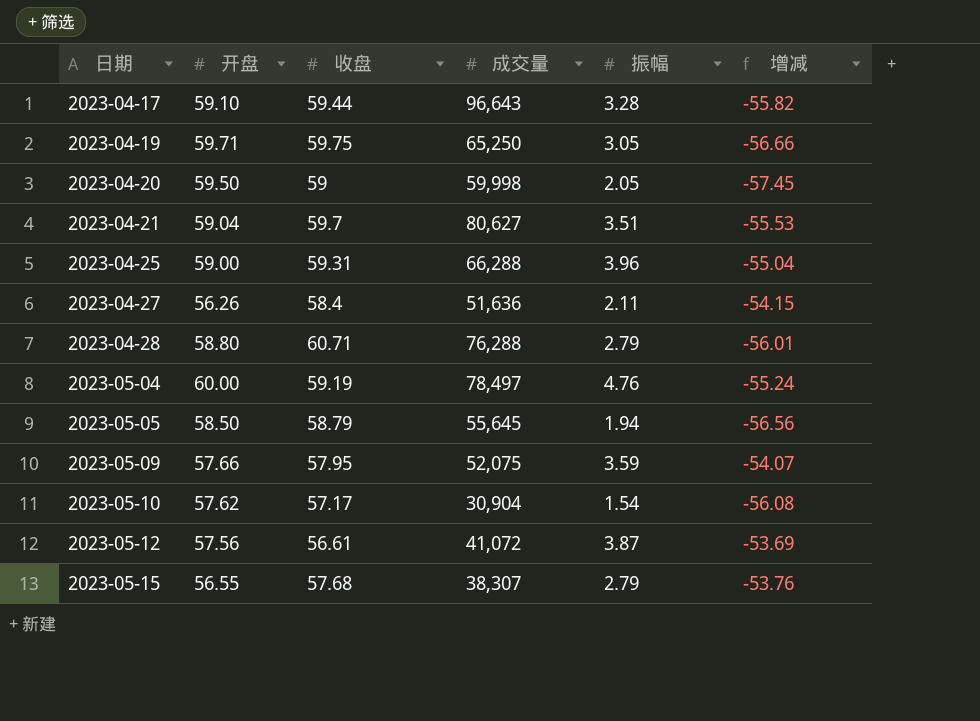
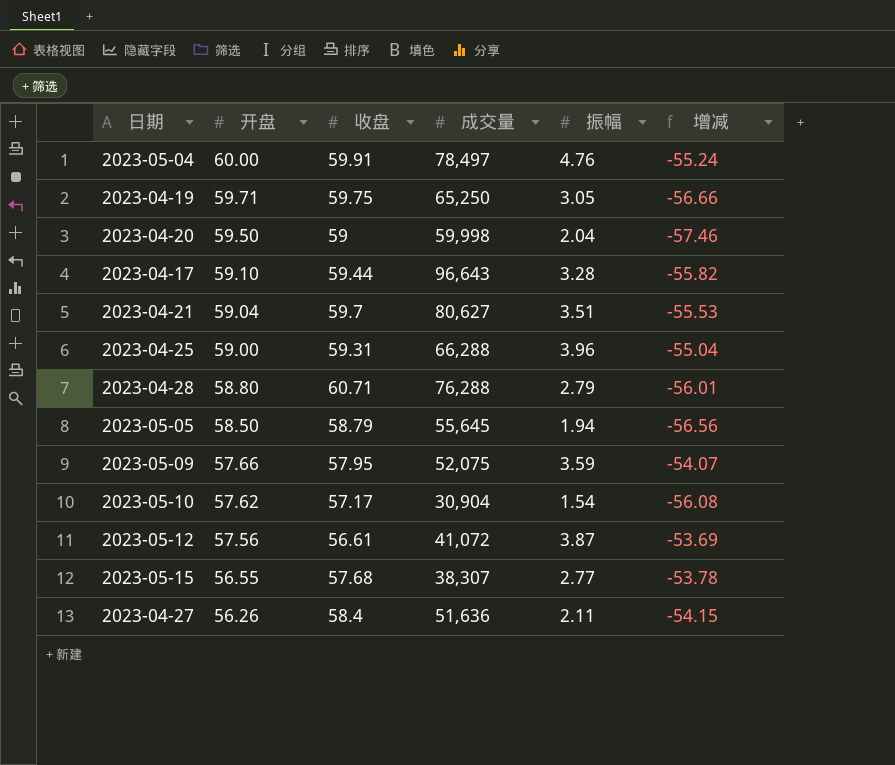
row order: 日期 ascending -> 开盘 descending
2023-05-04 | 收盘: 59.19 -> 59.91
2023-04-20 | 振幅: 2.05 -> 2.04
2023-04-20 | 增减: -57.45 -> -57.46
2023-05-15 | 振幅: 2.79 -> 2.77
2023-05-15 | 增减: -53.76 -> -53.78

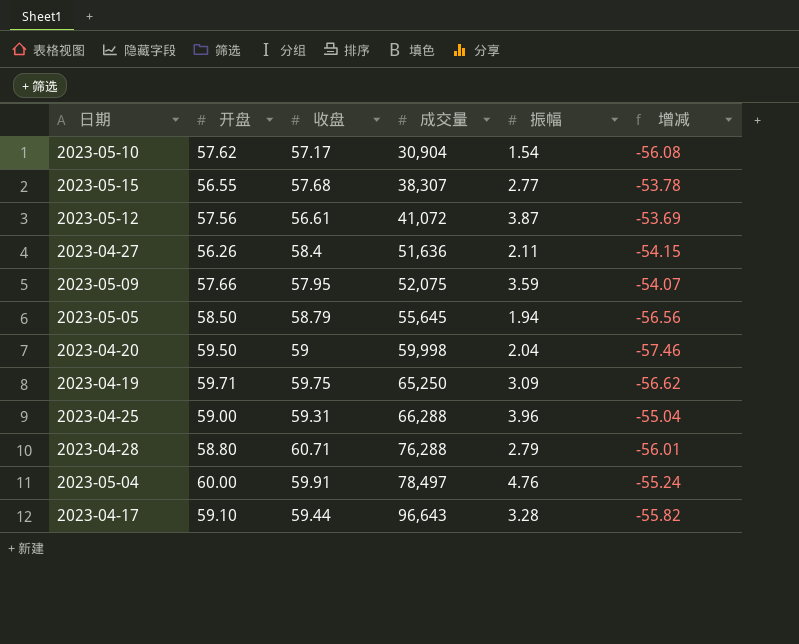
row order: 开盘 descending -> 成交量 ascending
row 2023-04-21: 59.04 | 59.7 | 80,627 | 3.51 | -55.53 -> none
2023-04-19 | 振幅: 3.05 -> 3.09
2023-04-19 | 增减: -56.66 -> -56.62

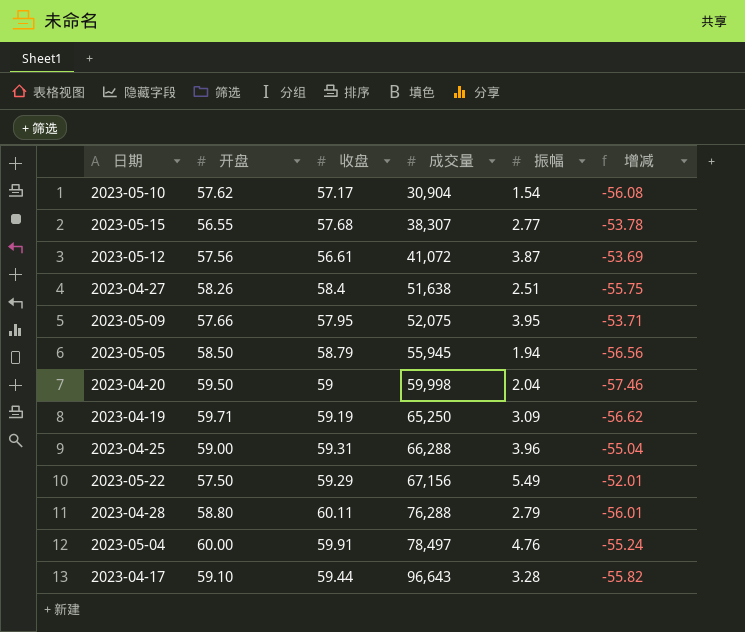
2023-04-27 | 开盘: 56.26 -> 58.26
2023-04-27 | 成交量: 51,636 -> 51,638
2023-04-27 | 振幅: 2.11 -> 2.51
2023-04-27 | 增减: -54.15 -> -55.75
2023-05-09 | 振幅: 3.59 -> 3.95
2023-05-09 | 增减: -54.07 -> -53.71
2023-05-05 | 成交量: 55,645 -> 55,945
2023-04-19 | 收盘: 59.75 -> 59.19
row 2023-05-22: none -> 57.50 | 59.29 | 67,156 | 5.49 | -52.01
2023-04-28 | 收盘: 60.71 -> 60.11

